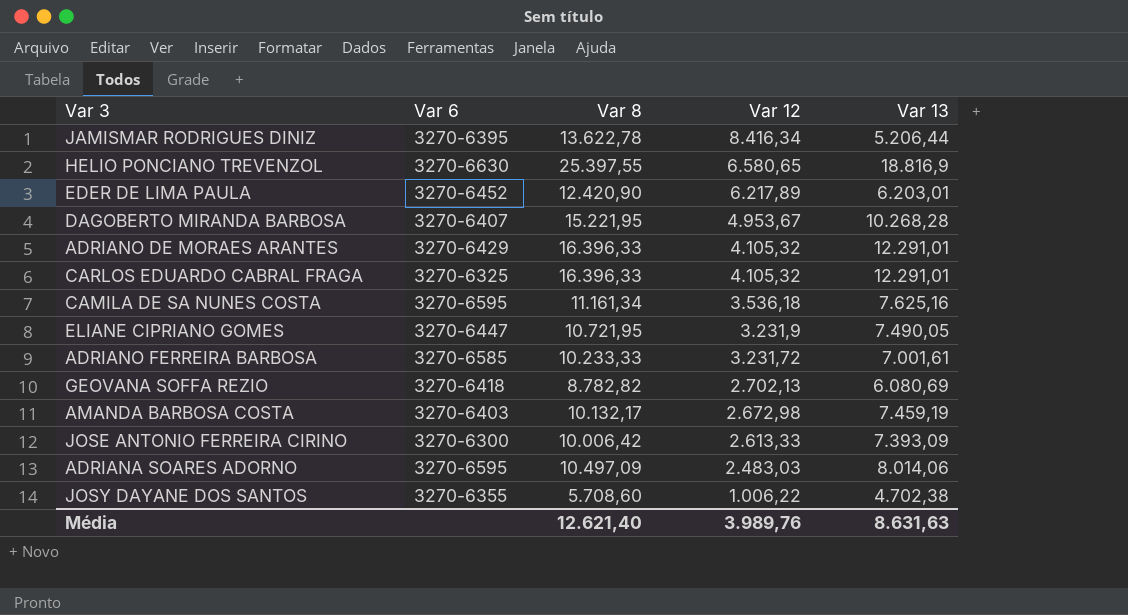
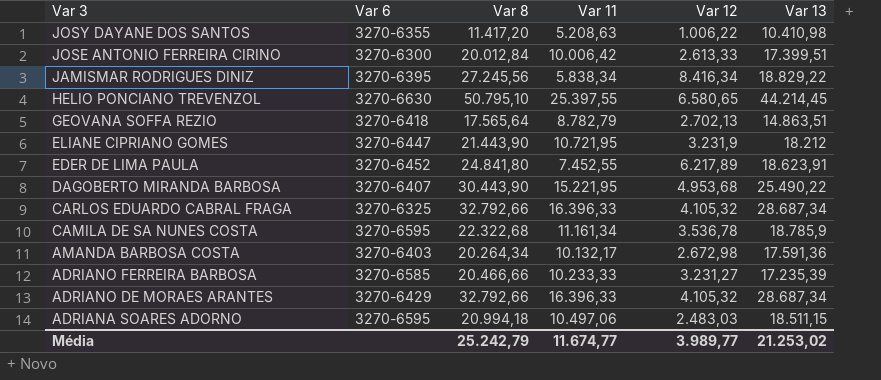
row order: Var 12 descending -> Var 3 descending
column Var 11 | position: none -> 4
JOSY DAYANE DOS SANTOS | Var 8: 5.708,60 -> 11.417,20
JOSY DAYANE DOS SANTOS | Var 13: 4.702,38 -> 10.410,98
JOSE ANTONIO FERREIRA CIRINO | Var 8: 10.006,42 -> 20.012,84
JOSE ANTONIO FERREIRA CIRINO | Var 13: 7.393,09 -> 17.399,51
JAMISMAR RODRIGUES DINIZ | Var 8: 13.622,78 -> 27.245,56
JAMISMAR RODRIGUES DINIZ | Var 13: 5.206,44 -> 18.829,22
HELIO PONCIANO TREVENZOL | Var 8: 25.397,55 -> 50.795,10
HELIO PONCIANO TREVENZOL | Var 13: 18.816,9 -> 44.214,45
GEOVANA SOFFA REZIO | Var 8: 8.782,82 -> 17.565,64
GEOVANA SOFFA REZIO | Var 13: 6.080,69 -> 14.863,51
ELIANE CIPRIANO GOMES | Var 8: 10.721,95 -> 21.443,90
ELIANE CIPRIANO GOMES | Var 13: 7.490,05 -> 18.212
EDER DE LIMA PAULA | Var 8: 12.420,90 -> 24.841,80
EDER DE LIMA PAULA | Var 13: 6.203,01 -> 18.623,91
DAGOBERTO MIRANDA BARBOSA | Var 8: 15.221,95 -> 30.443,90
DAGOBERTO MIRANDA BARBOSA | Var 12: 4.953,67 -> 4.953,68
DAGOBERTO MIRANDA BARBOSA | Var 13: 10.268,28 -> 25.490,22
CARLOS EDUARDO CABRAL FRAGA | Var 8: 16.396,33 -> 32.792,66
CARLOS EDUARDO CABRAL FRAGA | Var 13: 12.291,01 -> 28.687,34
CAMILA DE SA NUNES COSTA | Var 8: 11.161,34 -> 22.322,68
CAMILA DE SA NUNES COSTA | Var 12: 3.536,18 -> 3.536,78
CAMILA DE SA NUNES COSTA | Var 13: 7.625,16 -> 18.785,9
AMANDA BARBOSA COSTA | Var 8: 10.132,17 -> 20.264,34
AMANDA BARBOSA COSTA | Var 13: 7.459,19 -> 17.591,36
ADRIANO FERREIRA BARBOSA | Var 8: 10.233,33 -> 20.466,66
ADRIANO FERREIRA BARBOSA | Var 12: 3.231,72 -> 3.231,27
ADRIANO FERREIRA BARBOSA | Var 13: 7.001,61 -> 17.235,39
ADRIANO DE MORAES ARANTES | Var 8: 16.396,33 -> 32.792,66
ADRIANO DE MORAES ARANTES | Var 13: 12.291,01 -> 28.687,34
ADRIANA SOARES ADORNO | Var 8: 10.497,09 -> 20.994,18
ADRIANA SOARES ADORNO | Var 13: 8.014,06 -> 18.511,15
Média | Var 8: 12.621,40 -> 25.242,79
Média | Var 12: 3.989,76 -> 3.989,77
Média | Var 13: 8.631,63 -> 21.253,02

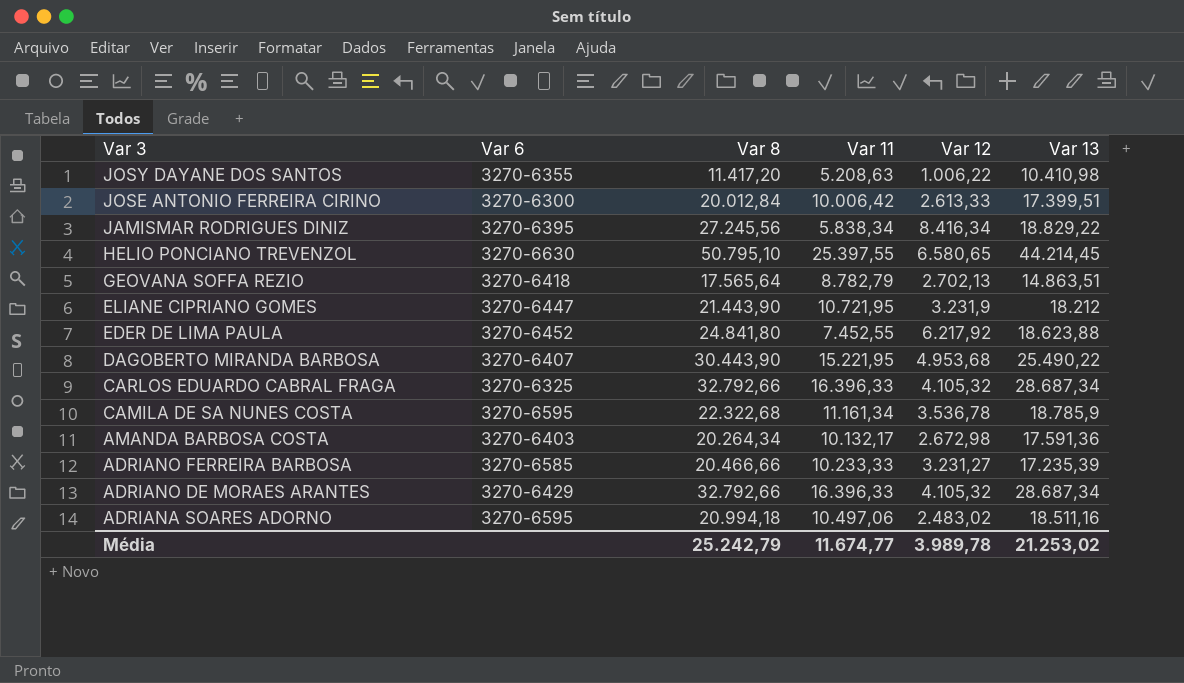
EDER DE LIMA PAULA | Var 12: 6.217,89 -> 6.217,92
EDER DE LIMA PAULA | Var 13: 18.623,91 -> 18.623,88
ADRIANA SOARES ADORNO | Var 12: 2.483,03 -> 2.483,02
ADRIANA SOARES ADORNO | Var 13: 18.511,15 -> 18.511,16
Média | Var 12: 3.989,77 -> 3.989,78

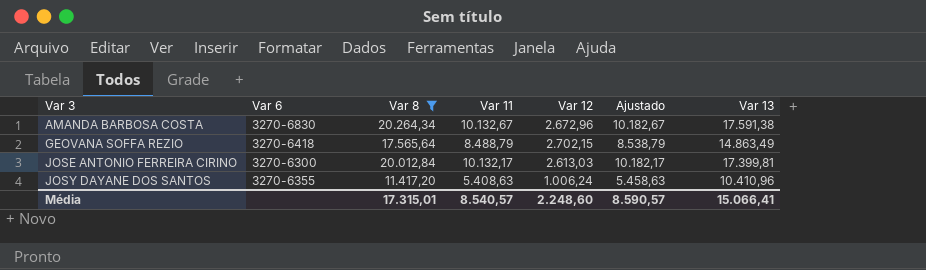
filter: none -> Var 8 <= 20.264,34
row order: Var 3 descending -> Var 3 ascending
column Ajustado | formula: none -> [Var 11] + 50
AMANDA BARBOSA COSTA | Var 6: 3270-6403 -> 3270-6830
AMANDA BARBOSA COSTA | Var 11: 10.132,17 -> 10.132,67
AMANDA BARBOSA COSTA | Var 12: 2.672,98 -> 2.672,96
AMANDA BARBOSA COSTA | Var 13: 17.591,36 -> 17.591,38
GEOVANA SOFFA REZIO | Var 11: 8.782,79 -> 8.488,79
GEOVANA SOFFA REZIO | Var 12: 2.702,13 -> 2.702,15
GEOVANA SOFFA REZIO | Var 13: 14.863,51 -> 14.863,49
JOSE ANTONIO FERREIRA CIRINO | Var 11: 10.006,42 -> 10.132,17
JOSE ANTONIO FERREIRA CIRINO | Var 12: 2.613,33 -> 2.613,03
JOSE ANTONIO FERREIRA CIRINO | Var 13: 17.399,51 -> 17.399,81
JOSY DAYANE DOS SANTOS | Var 11: 5.208,63 -> 5.408,63
JOSY DAYANE DOS SANTOS | Var 12: 1.006,22 -> 1.006,24
JOSY DAYANE DOS SANTOS | Var 13: 10.410,98 -> 10.410,96
Média | Var 8: 25.242,79 -> 17.315,01
Média | Var 11: 11.674,77 -> 8.540,57
Média | Var 12: 3.989,78 -> 2.248,60
Média | Var 13: 21.253,02 -> 15.066,41

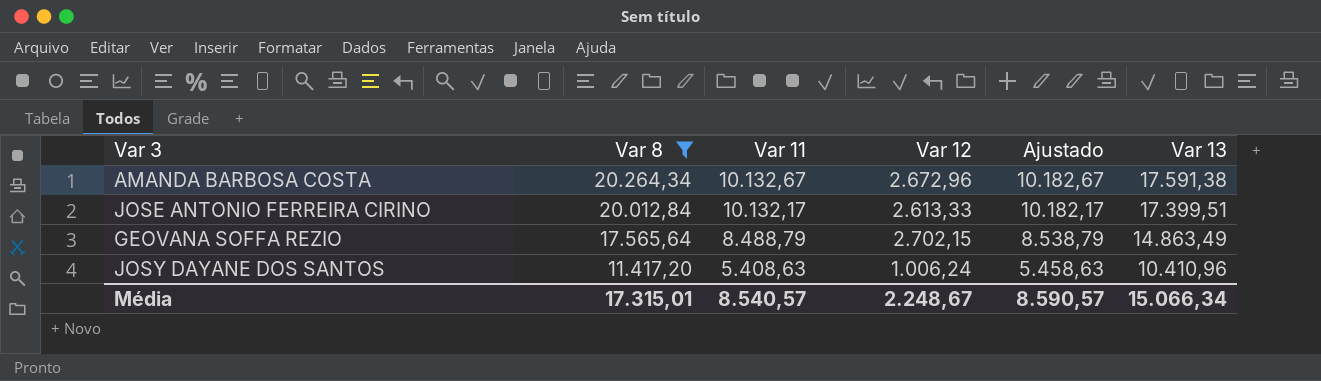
row order: Var 3 ascending -> Var 8 descending
column Var 6 | position: 2 -> none
JOSE ANTONIO FERREIRA CIRINO | Var 12: 2.613,03 -> 2.613,33
JOSE ANTONIO FERREIRA CIRINO | Var 13: 17.399,81 -> 17.399,51
Média | Var 12: 2.248,60 -> 2.248,67
Média | Var 13: 15.066,41 -> 15.066,34

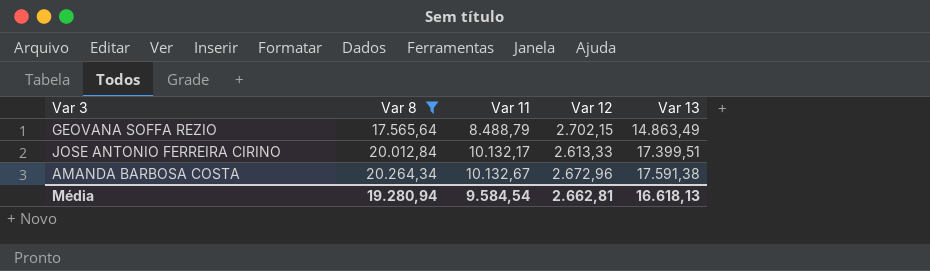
row order: Var 8 descending -> Var 8 ascending
column Ajustado | formula: [Var 11] + 50 -> none
row JOSY DAYANE DOS SANTOS: 11.417,20 | 5.408,63 | 1.006,24 | 5.458,63 | 10.410,96 -> none
Média | Var 8: 17.315,01 -> 19.280,94
Média | Var 11: 8.540,57 -> 9.584,54
Média | Var 12: 2.248,67 -> 2.662,81
Média | Var 13: 15.066,34 -> 16.618,13

